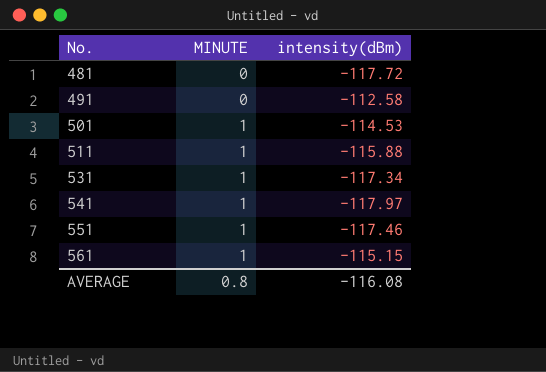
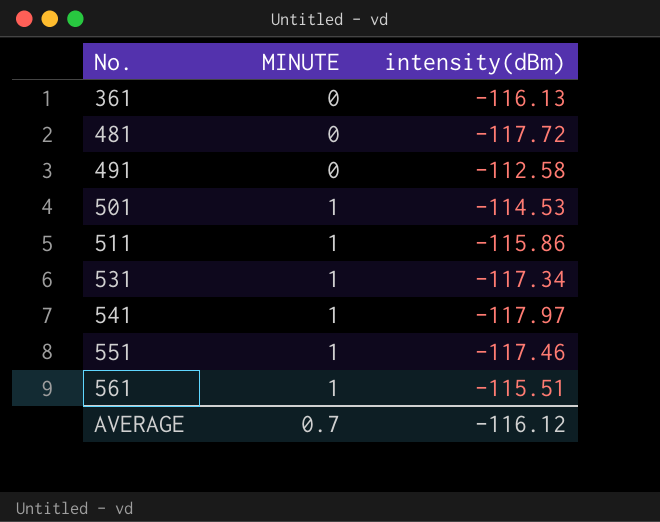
row 361: none -> 0 | -116.13
511 | intensity(dBm): -115.88 -> -115.86
561 | intensity(dBm): -115.15 -> -115.51
AVERAGE | MINUTE: 0.8 -> 0.7
AVERAGE | intensity(dBm): -116.08 -> -116.12

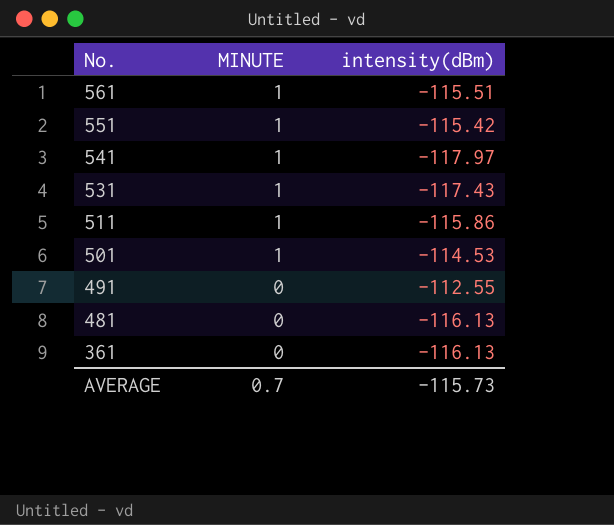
row order: No. ascending -> No. descending
551 | intensity(dBm): -117.46 -> -115.42
531 | intensity(dBm): -117.34 -> -117.43
491 | intensity(dBm): -112.58 -> -112.55
481 | intensity(dBm): -117.72 -> -116.13
AVERAGE | intensity(dBm): -116.12 -> -115.73

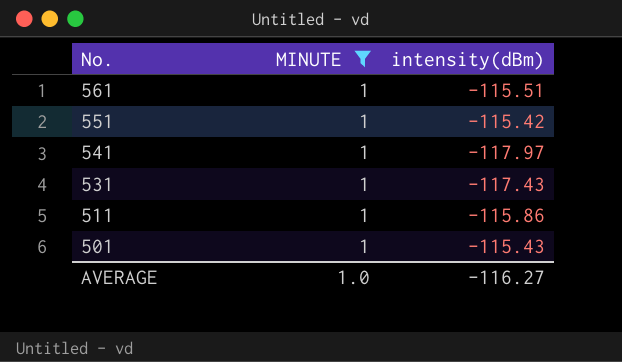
filter: none -> MINUTE = 1
501 | intensity(dBm): -114.53 -> -115.43
AVERAGE | MINUTE: 0.7 -> 1.0
AVERAGE | intensity(dBm): -115.73 -> -116.27

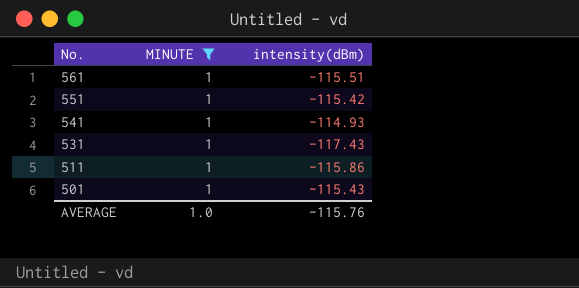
541 | intensity(dBm): -117.97 -> -114.93
AVERAGE | intensity(dBm): -116.27 -> -115.76

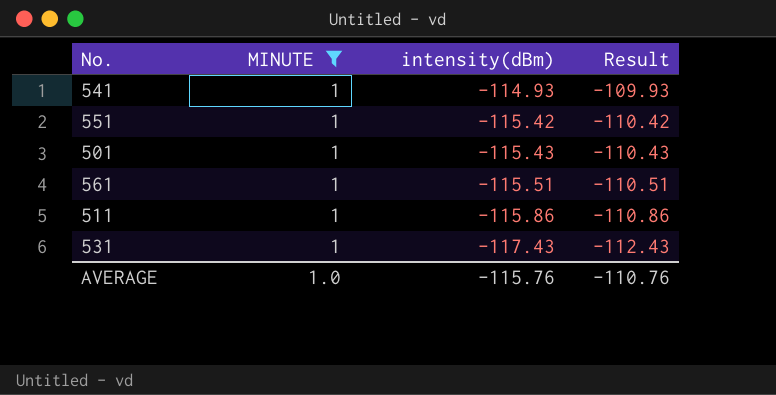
row order: No. descending -> intensity(dBm) descending
column Result | formula: none -> [intensity(dBm)] + 5

